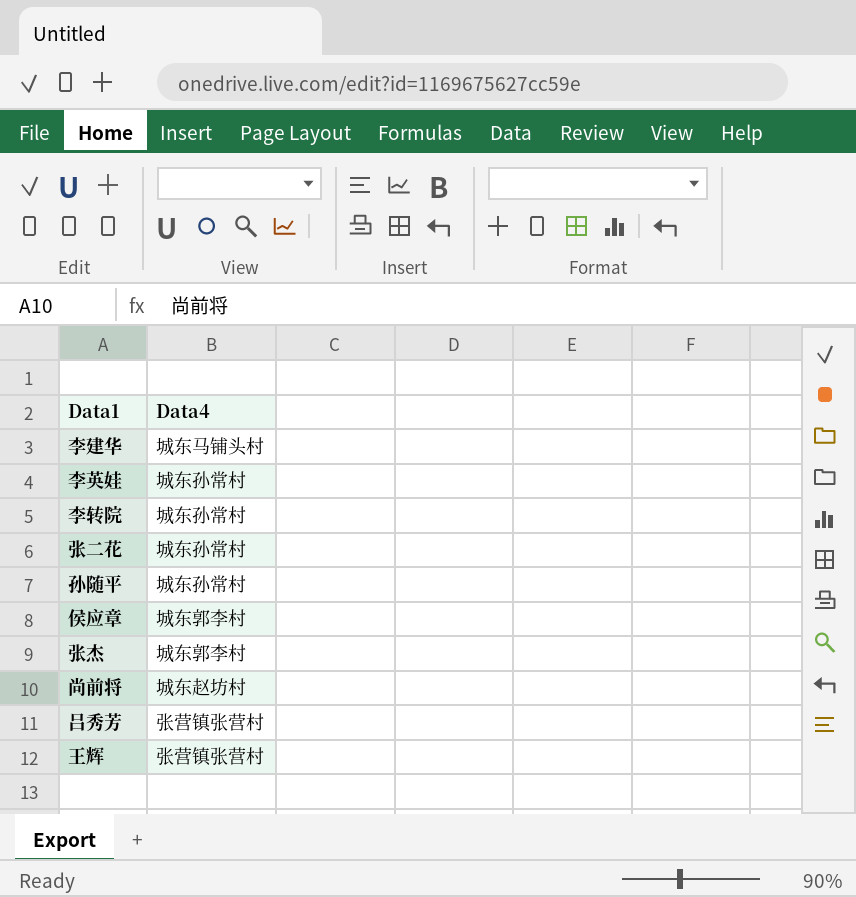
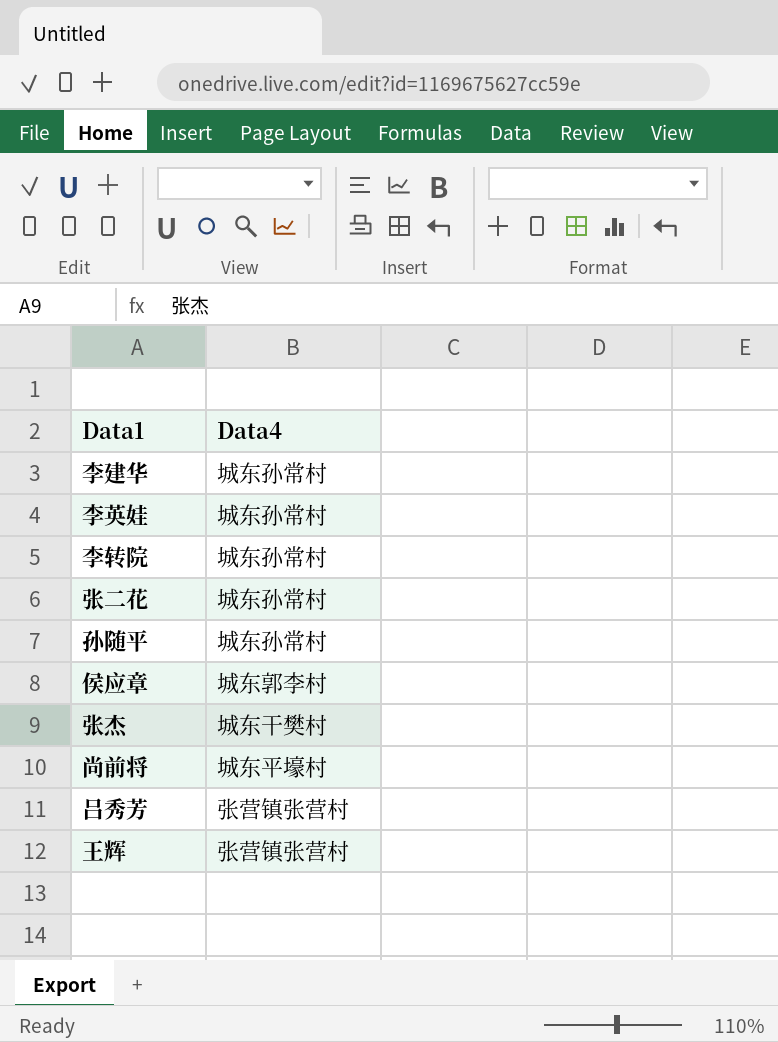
李建华 | Data4: 城东马铺头村 -> 城东孙常村
张杰 | Data4: 城东郭李村 -> 城东干樊村
尚前将 | Data4: 城东赵坊村 -> 城东平壕村

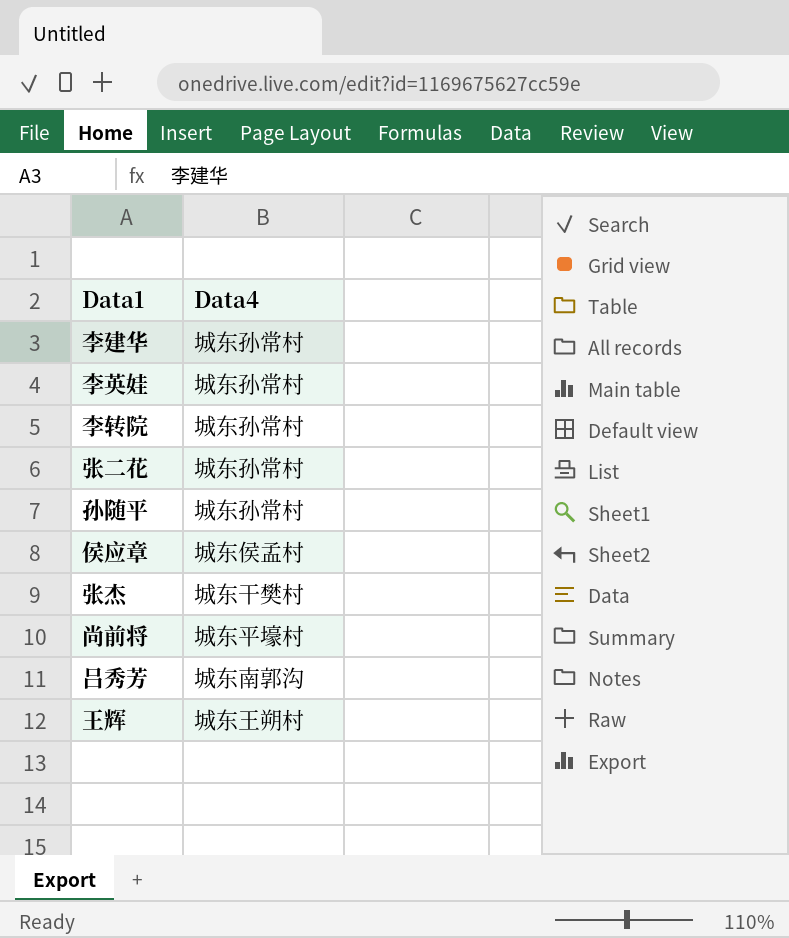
侯应章 | Data4: 城东郭李村 -> 城东侯孟村
吕秀芳 | Data4: 张营镇张营村 -> 城东南郭沟
王辉 | Data4: 张营镇张营村 -> 城东王朔村

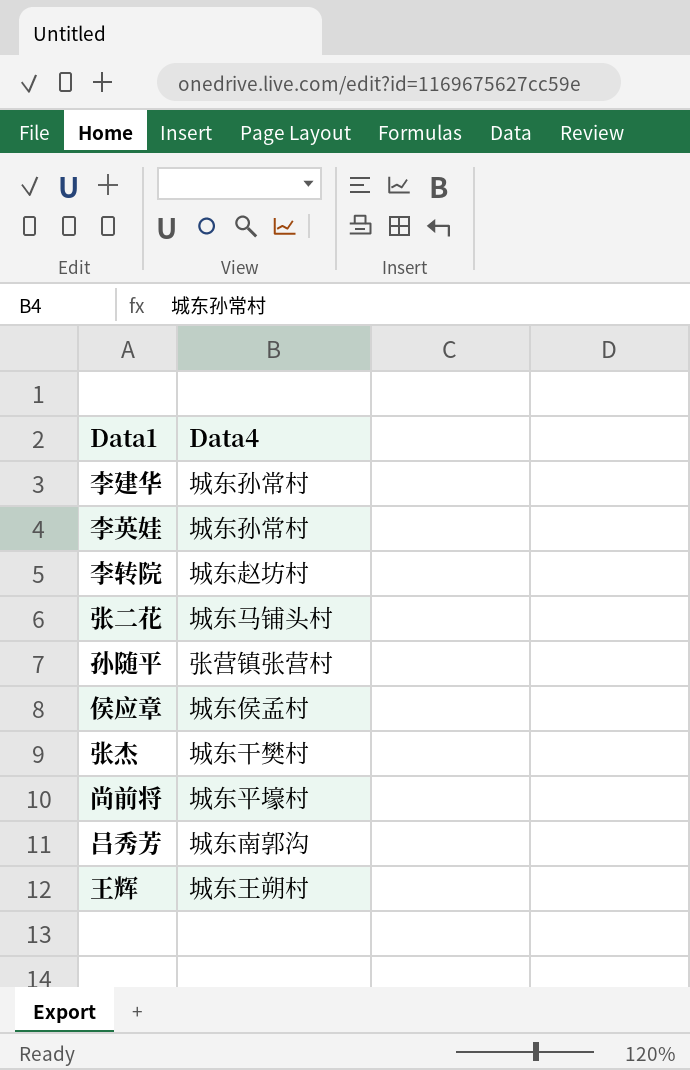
李转院 | Data4: 城东孙常村 -> 城东赵坊村
张二花 | Data4: 城东孙常村 -> 城东马铺头村
孙随平 | Data4: 城东孙常村 -> 张营镇张营村

